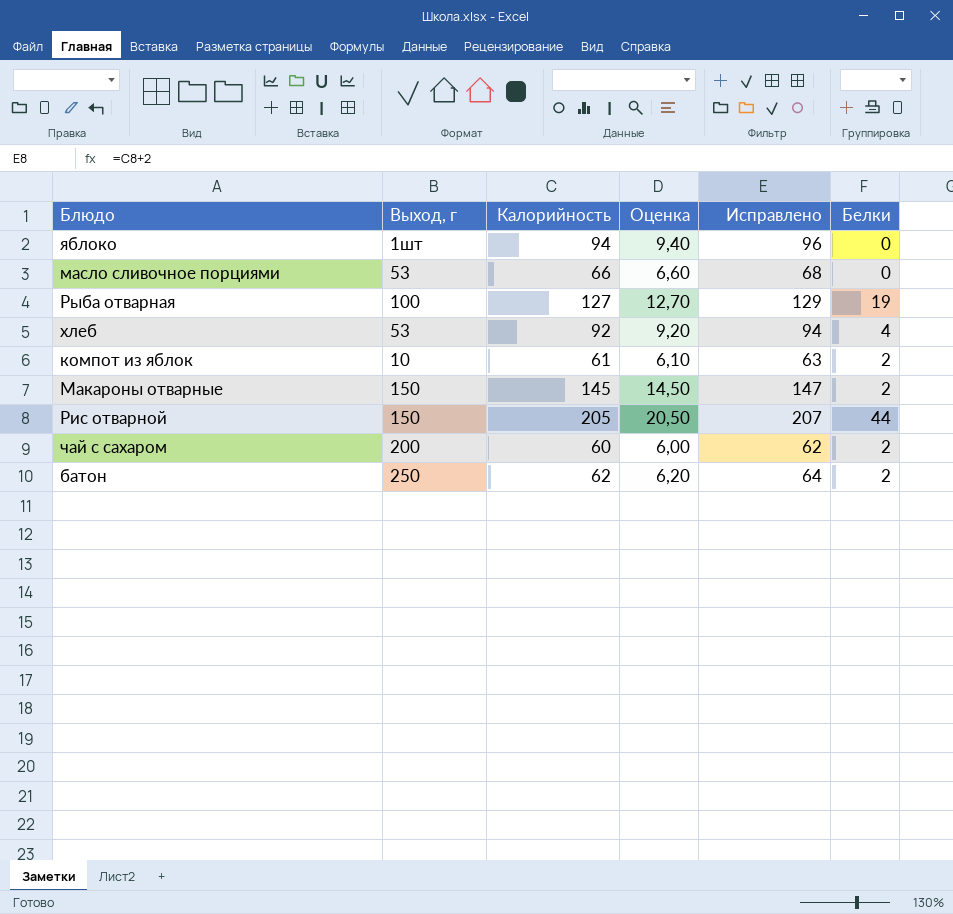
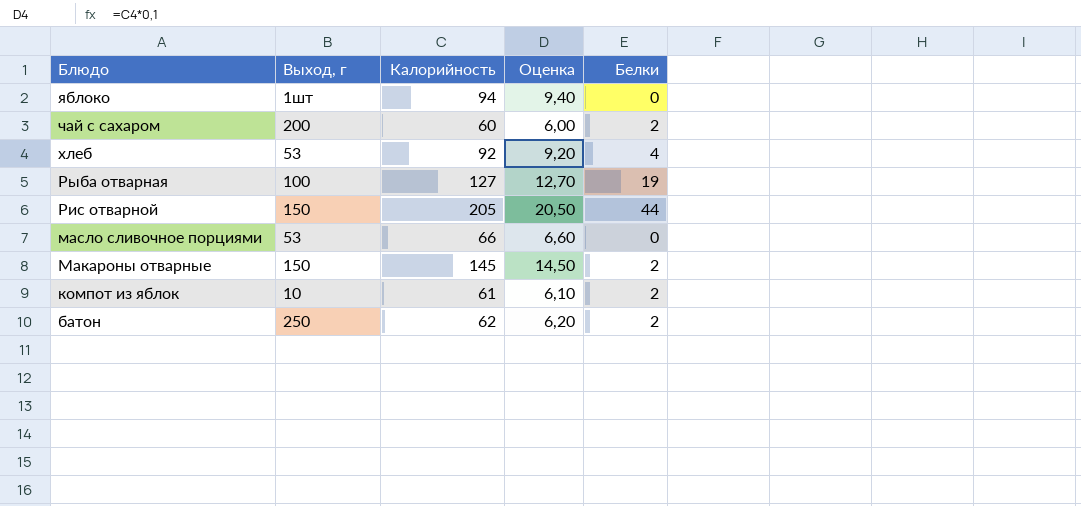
row order: none -> Блюдо descending
column Исправлено | formula: [Калорийность] + 2 -> none

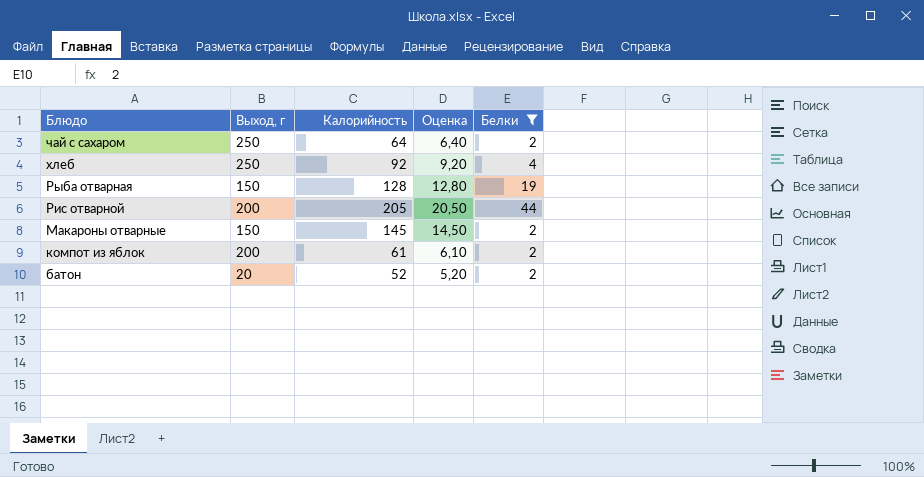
filter: none -> Белки != 0
чай с сахаром | Выход, г: 200 -> 250
чай с сахаром | Калорийность: 60 -> 64
чай с сахаром | Оценка: 6,00 -> 6,40
хлеб | Выход, г: 53 -> 250
Рыба отварная | Выход, г: 100 -> 150
Рыба отварная | Калорийность: 127 -> 128
Рыба отварная | Оценка: 12,70 -> 12,80
Рис отварной | Выход, г: 150 -> 200
компот из яблок | Выход, г: 10 -> 200
батон | Выход, г: 250 -> 20
батон | Калорийность: 62 -> 52
батон | Оценка: 6,20 -> 5,20

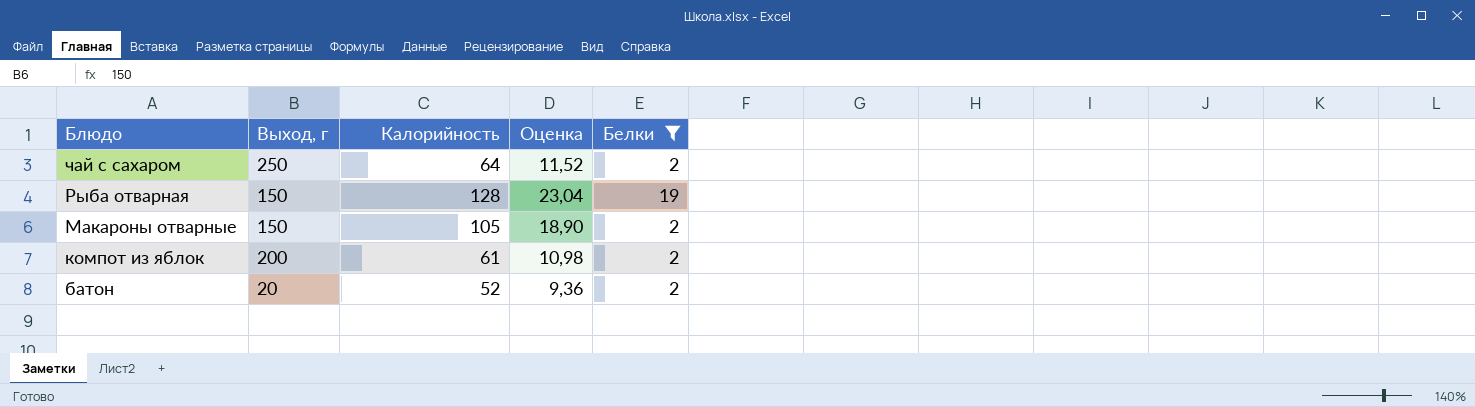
column Оценка | formula: [Калорийность] * 0,1 -> [Калорийность] * 0,18
row хлеб: 250 | 92 | 9,20 | 4 -> none
row Рис отварной: 200 | 205 | 20,50 | 44 -> none
Макароны отварные | Калорийность: 145 -> 105

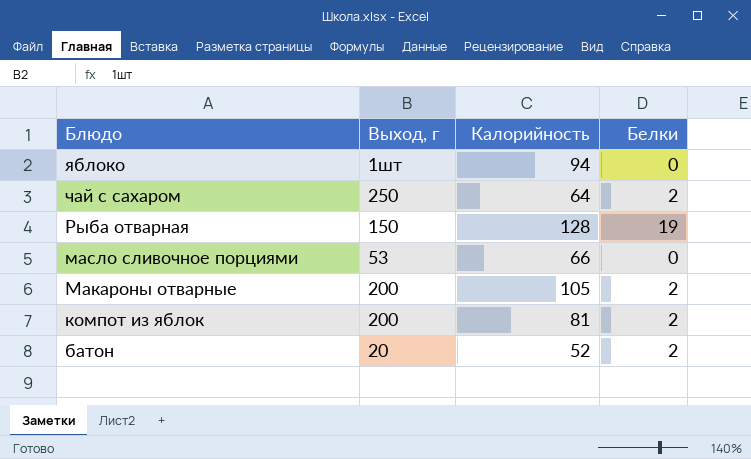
filter: Белки != 0 -> none
column Оценка | formula: [Калорийность] * 0,18 -> none
Макароны отварные | Выход, г: 150 -> 200
компот из яблок | Калорийность: 61 -> 81

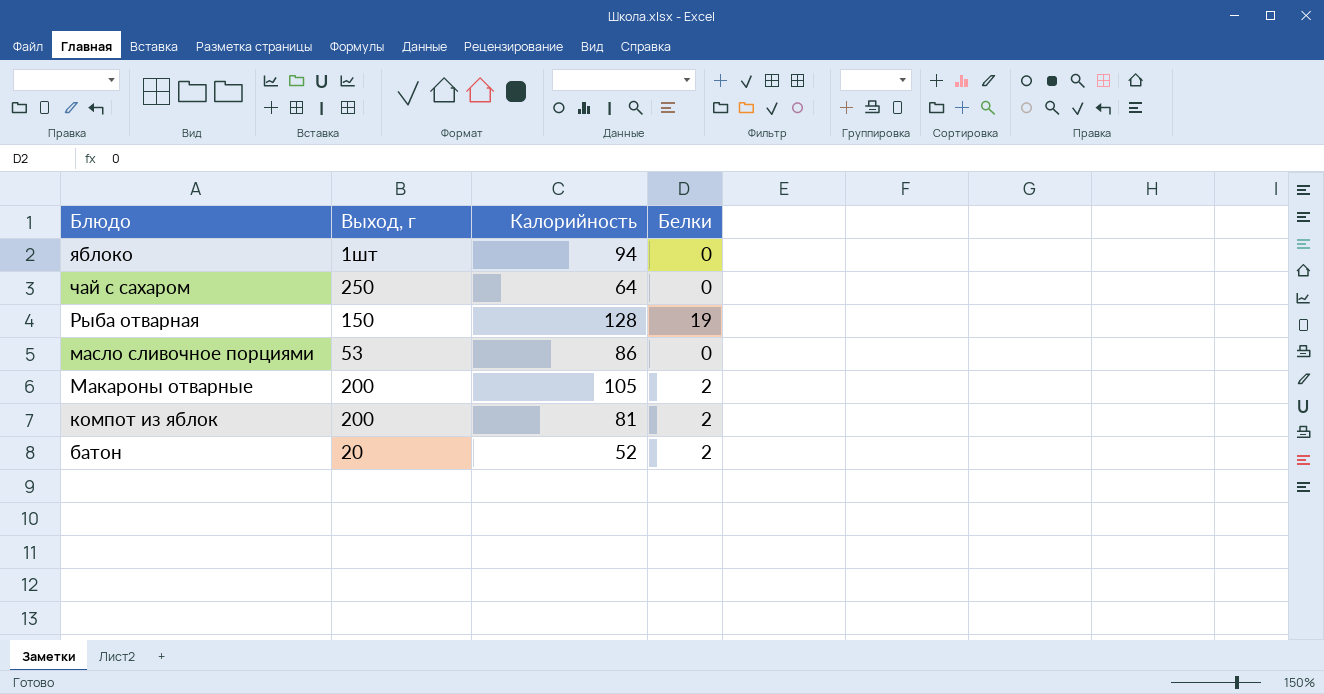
чай с сахаром | Белки: 2 -> 0
масло сливочное порциями | Калорийность: 66 -> 86

